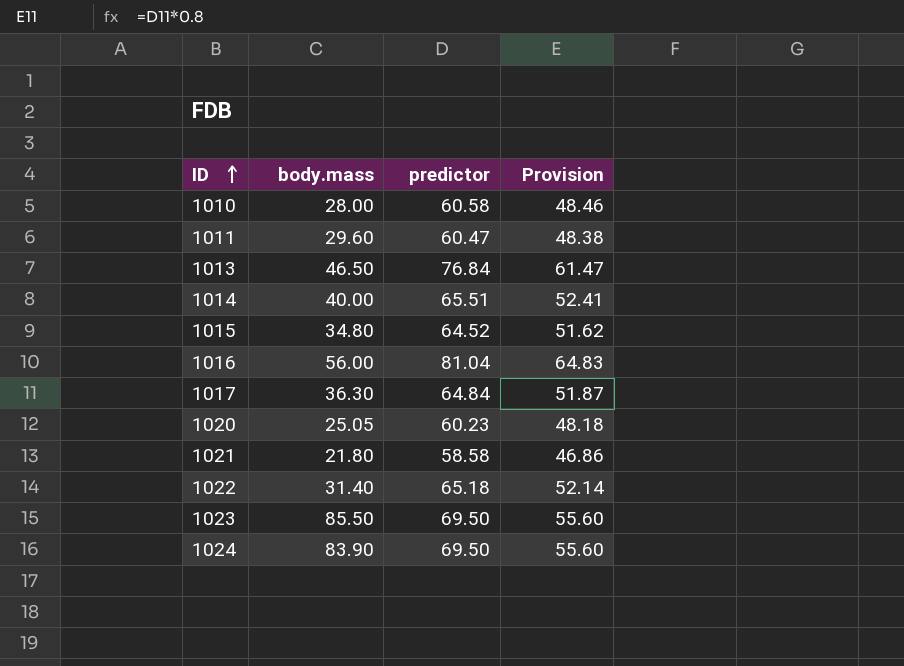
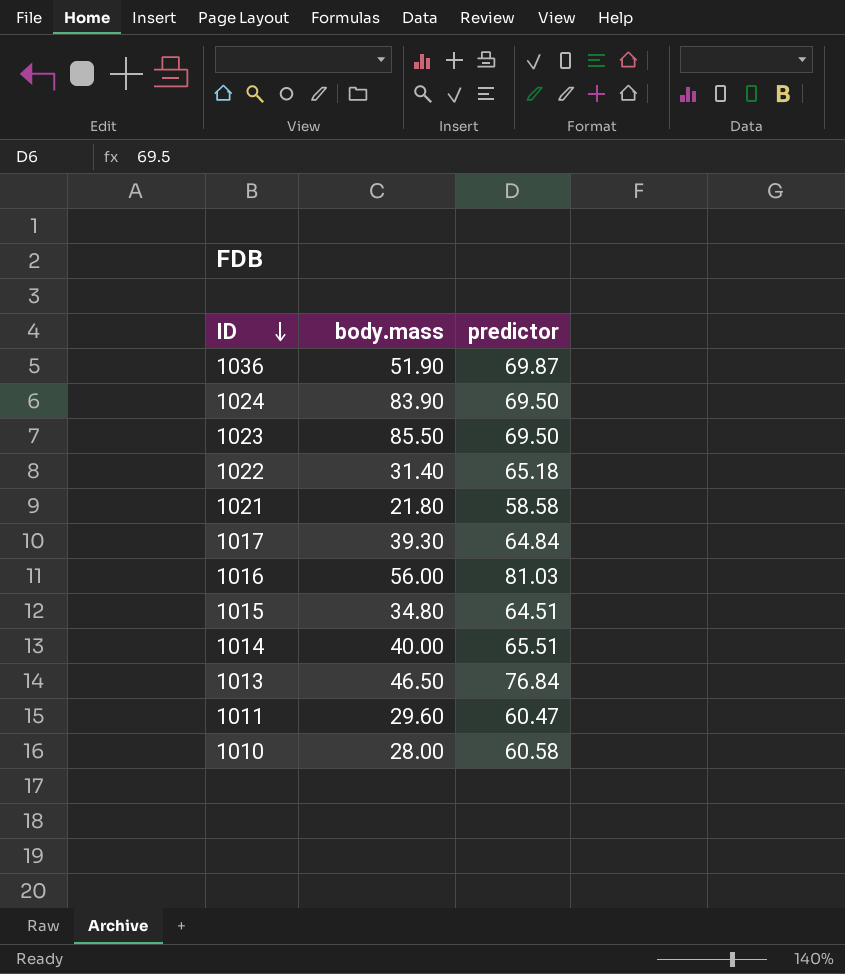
row order: ID ascending -> ID descending
column Provision | formula: [predictor] * 0.8 -> none
row 1020: 25.05 | 60.23 | 48.18 -> none
row 1036: none -> 51.90 | 69.87
1017 | body.mass: 36.30 -> 39.30
1016 | predictor: 81.04 -> 81.03
1015 | predictor: 64.52 -> 64.51

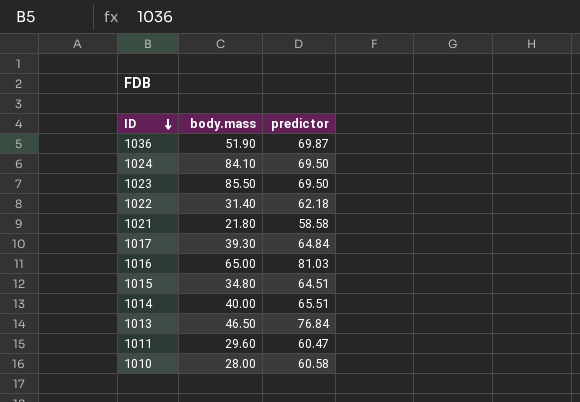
1024 | body.mass: 83.90 -> 84.10
1022 | predictor: 65.18 -> 62.18
1016 | body.mass: 56.00 -> 65.00

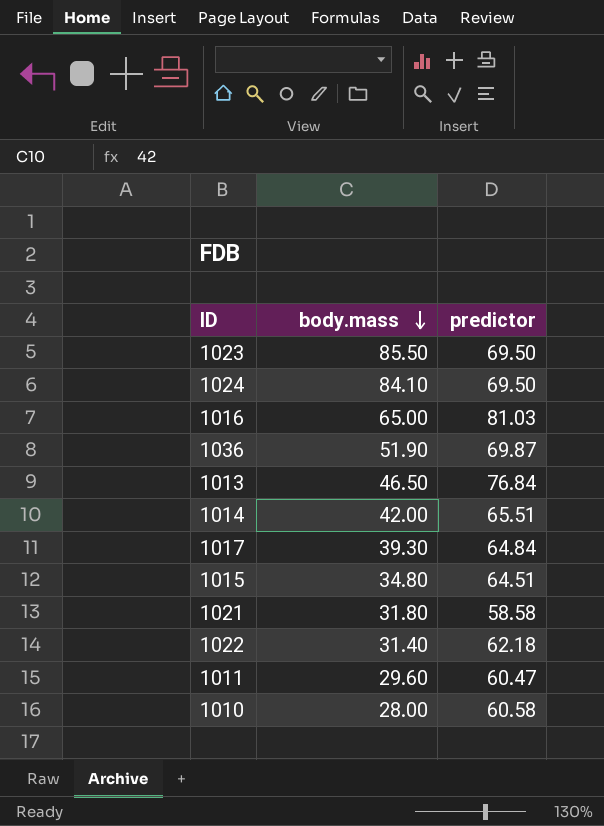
row order: ID descending -> body.mass descending
1014 | body.mass: 40.00 -> 42.00
1021 | body.mass: 21.80 -> 31.80

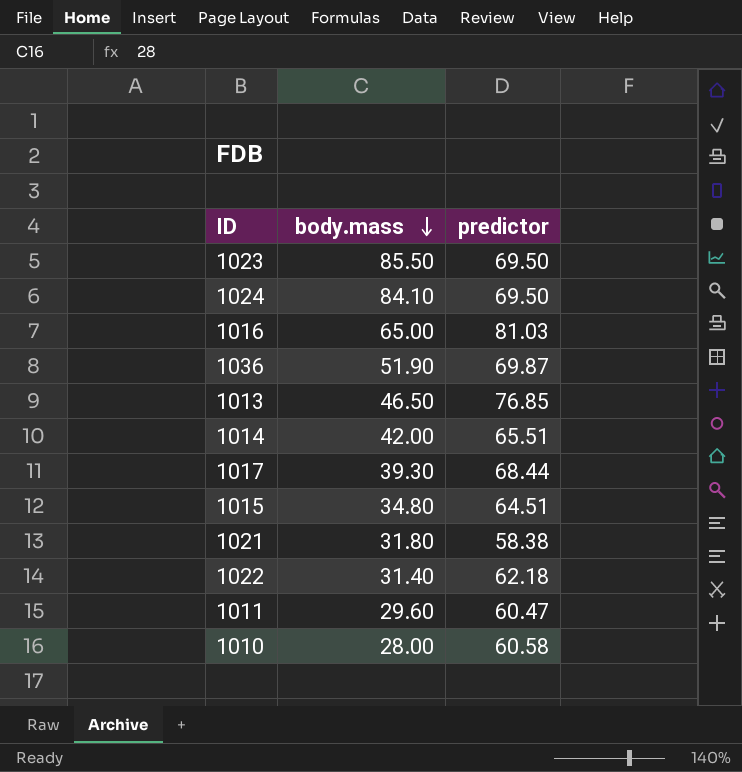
1013 | predictor: 76.84 -> 76.85
1017 | predictor: 64.84 -> 68.44
1021 | predictor: 58.58 -> 58.38

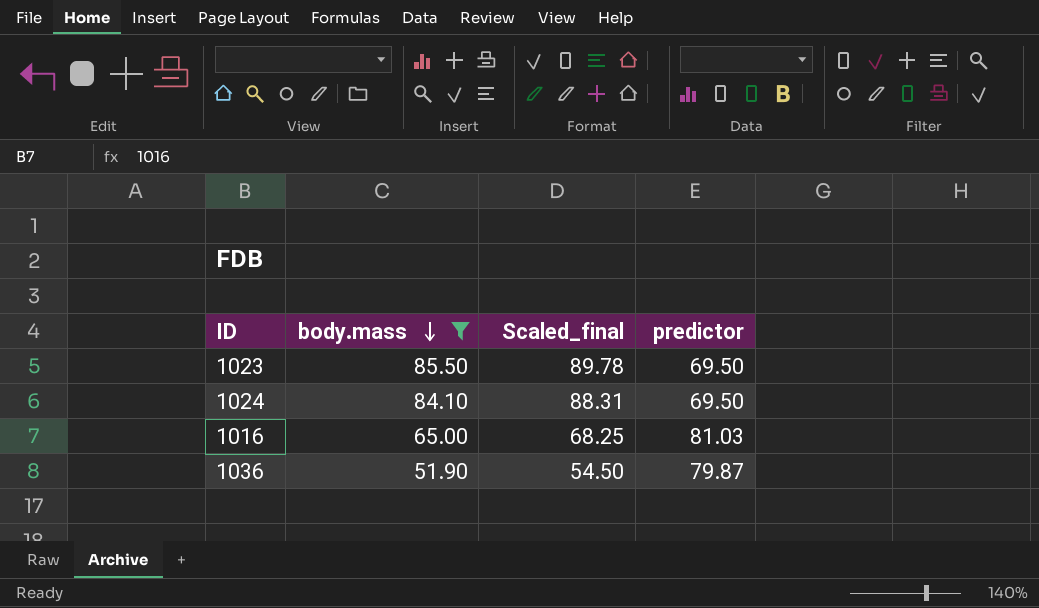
filter: none -> body.mass >= 51.90
column Scaled_final | formula: none -> [body.mass] * 1.05
1036 | predictor: 69.87 -> 79.87

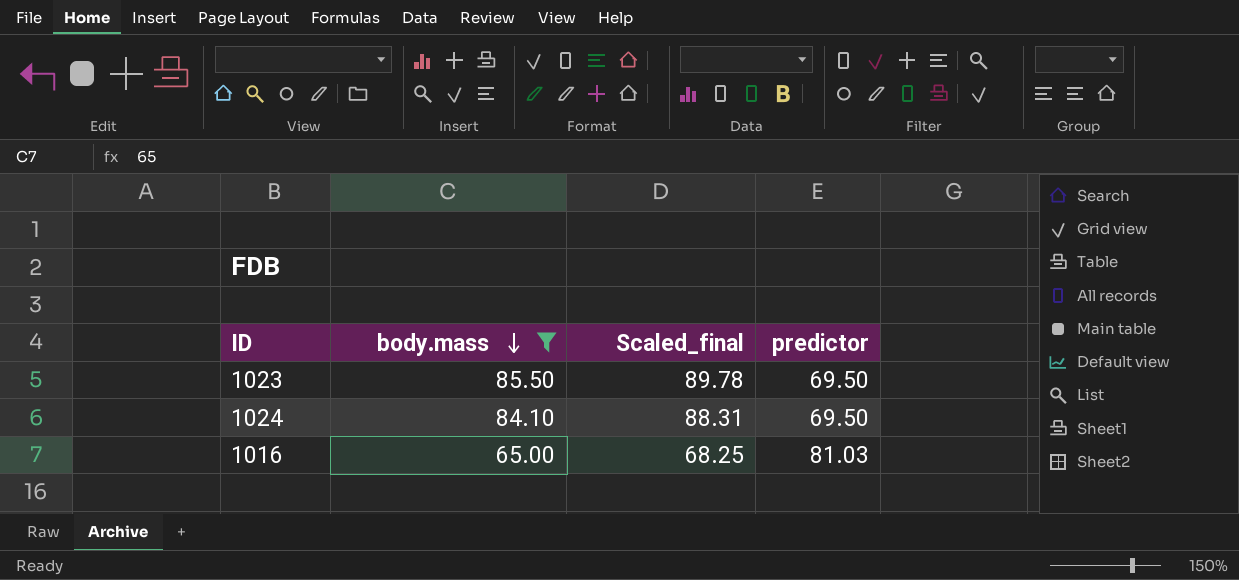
row 1036: 51.90 | 54.50 | 79.87 -> none

